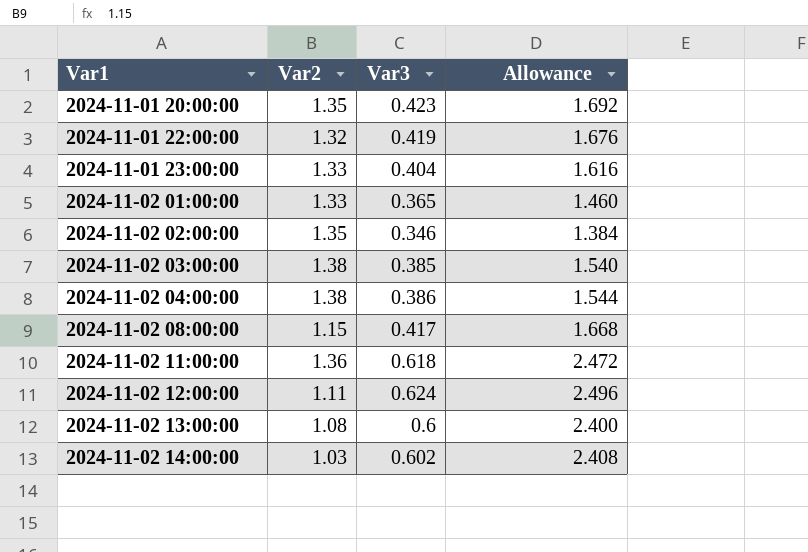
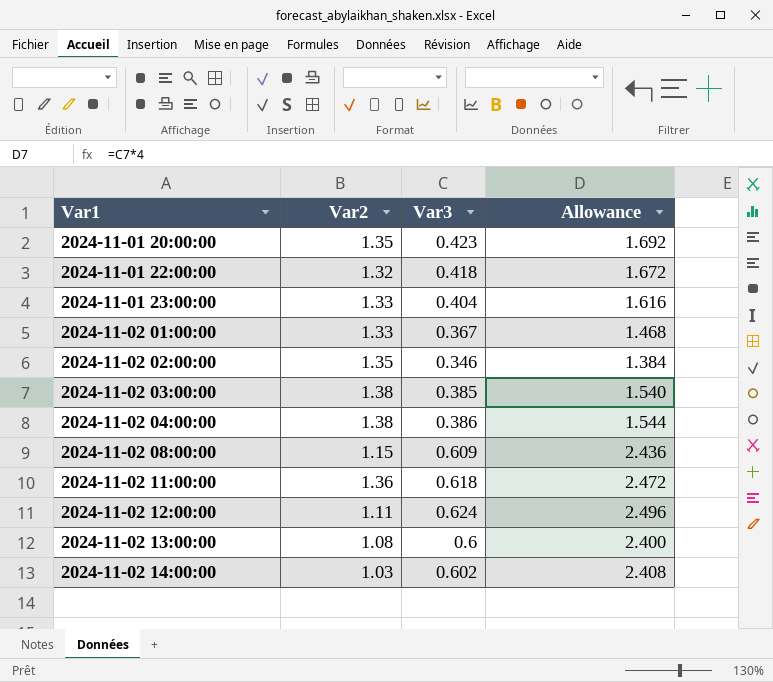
2024-11-01 22:00:00 | Var3: 0.419 -> 0.418
2024-11-01 22:00:00 | Allowance: 1.676 -> 1.672
2024-11-02 01:00:00 | Var3: 0.365 -> 0.367
2024-11-02 01:00:00 | Allowance: 1.460 -> 1.468
2024-11-02 08:00:00 | Var3: 0.417 -> 0.609
2024-11-02 08:00:00 | Allowance: 1.668 -> 2.436

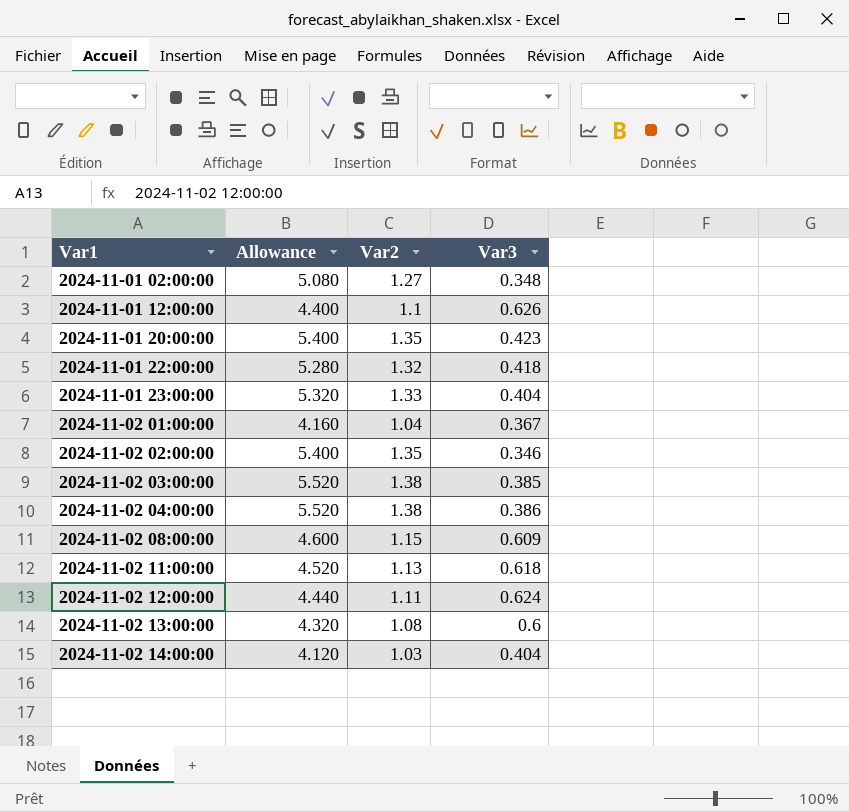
column Allowance | formula: [Var3] * 4 -> [Var2] * 4
column Allowance | position: 4 -> 2
row 2024-11-01 02:00:00: none -> 5.080 | 1.27 | 0.348
row 2024-11-01 12:00:00: none -> 4.400 | 1.1 | 0.626
2024-11-02 01:00:00 | Var2: 1.33 -> 1.04
2024-11-02 11:00:00 | Var2: 1.36 -> 1.13
2024-11-02 14:00:00 | Var3: 0.602 -> 0.404

